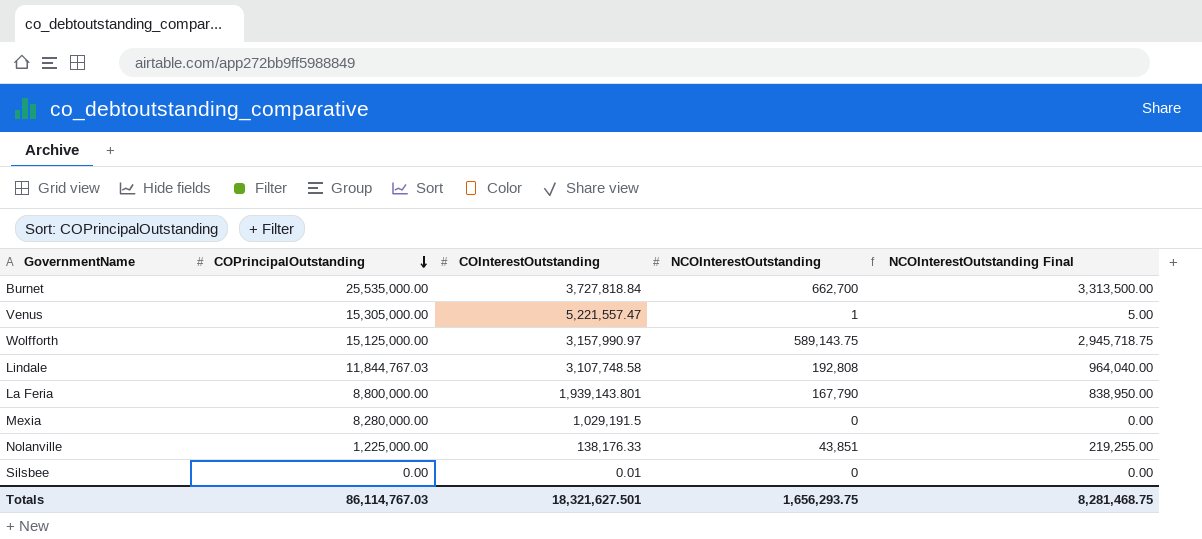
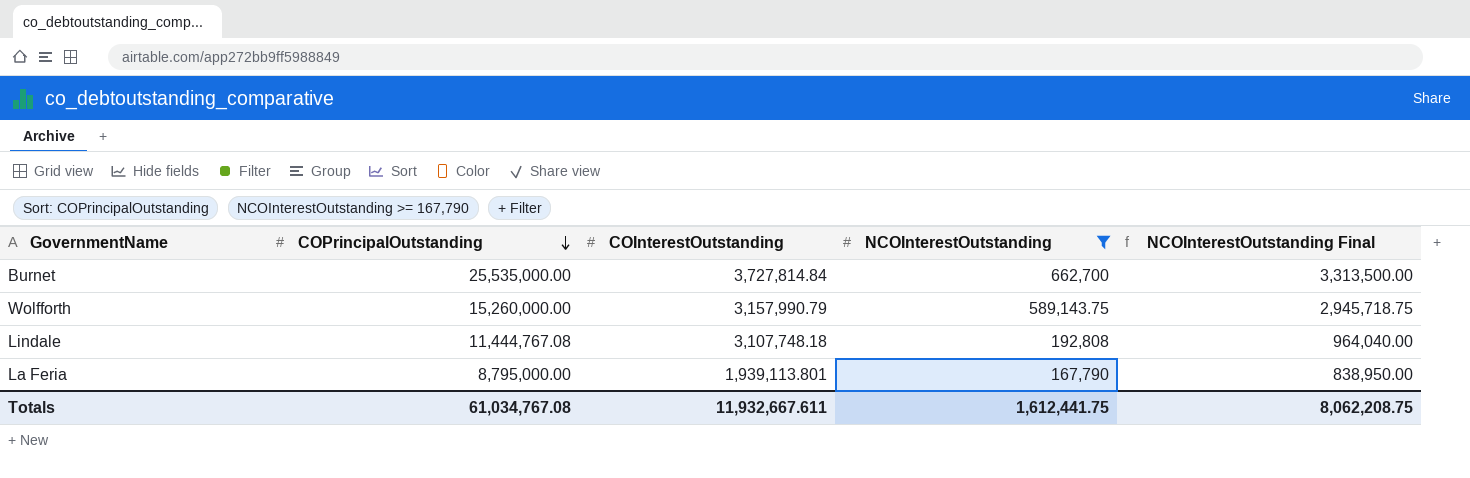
filter: none -> NCOInterestOutstanding >= 167,790
Burnet | COInterestOutstanding: 3,727,818.84 -> 3,727,814.84
Wolfforth | COPrincipalOutstanding: 15,125,000.00 -> 15,260,000.00
Wolfforth | COInterestOutstanding: 3,157,990.97 -> 3,157,990.79
Lindale | COPrincipalOutstanding: 11,844,767.03 -> 11,444,767.08
Lindale | COInterestOutstanding: 3,107,748.58 -> 3,107,748.18
La Feria | COPrincipalOutstanding: 8,800,000.00 -> 8,795,000.00
La Feria | COInterestOutstanding: 1,939,143.801 -> 1,939,113.801
Totals | COPrincipalOutstanding: 86,114,767.03 -> 61,034,767.08
Totals | COInterestOutstanding: 18,321,627.501 -> 11,932,667.611
Totals | NCOInterestOutstanding: 1,656,293.75 -> 1,612,441.75
Totals | NCOInterestOutstanding Final: 8,281,468.75 -> 8,062,208.75

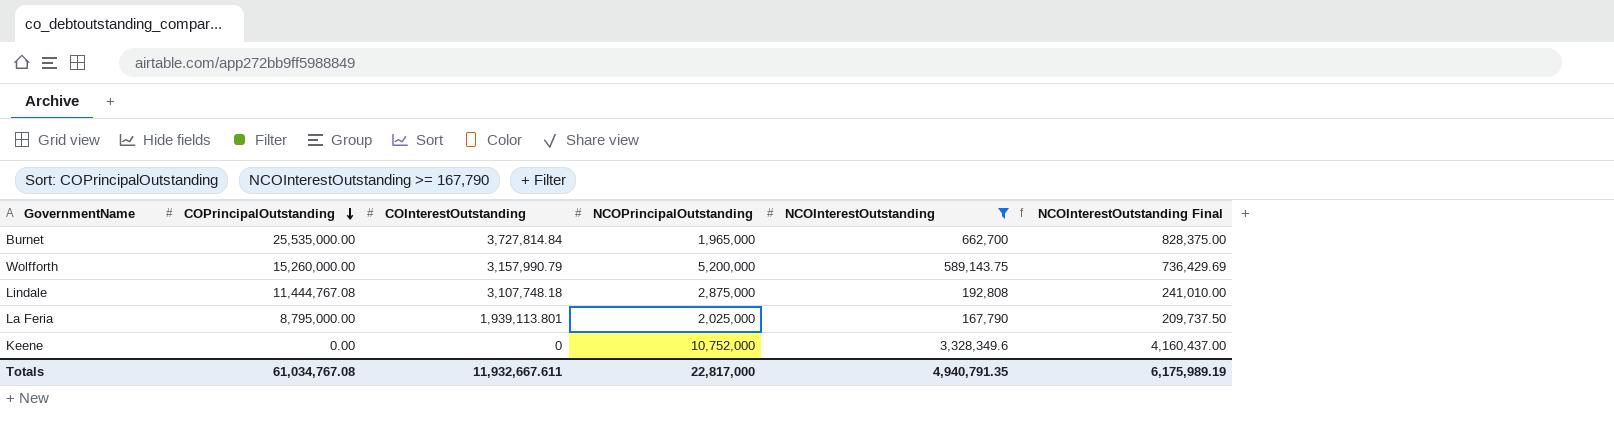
column NCOPrincipalOutstanding | position: none -> 4
column NCOInterestOutstanding Final | formula: [NCOInterestOutstanding] * 5 -> [NCOInterestOutstanding] * 1.25
row Keene: none -> 0.00 | 0 | 10,752,000 | 3,328,349.6 | 4,160,437.00
Totals | NCOInterestOutstanding: 1,612,441.75 -> 4,940,791.35
Totals | NCOInterestOutstanding Final: 8,062,208.75 -> 6,175,989.19

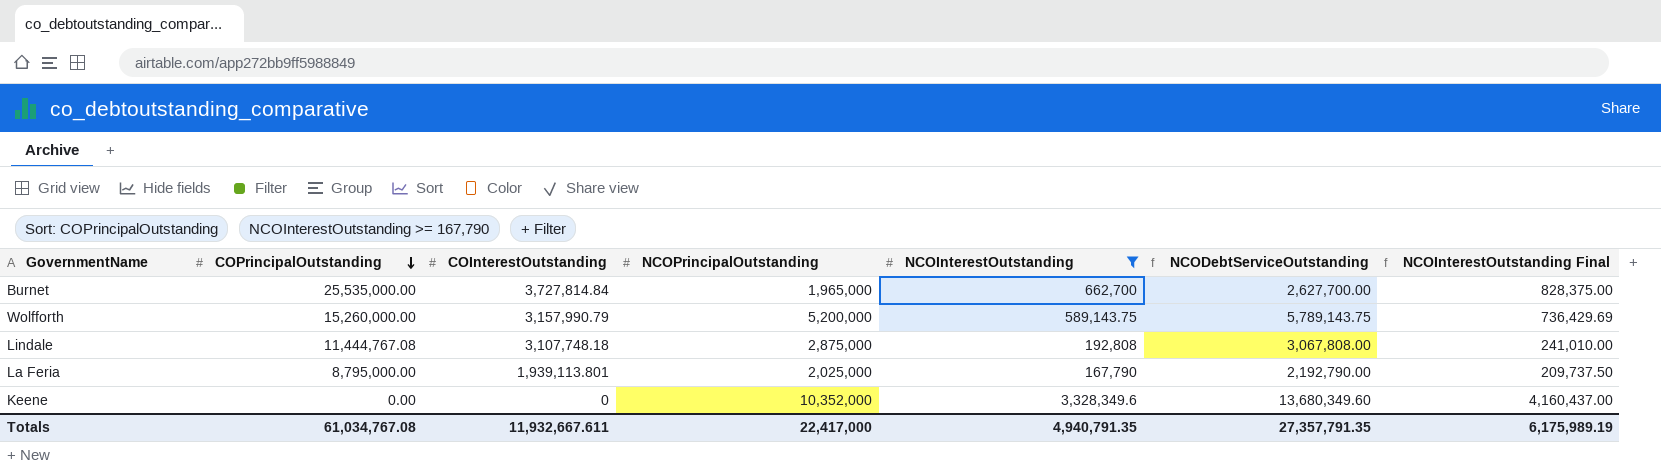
column NCODebtServiceOutstanding | formula: none -> [NCOPrincipalOutstanding] + [NCOInterestOutstanding]
Keene | NCOPrincipalOutstanding: 10,752,000 -> 10,352,000
Totals | NCOPrincipalOutstanding: 22,817,000 -> 22,417,000

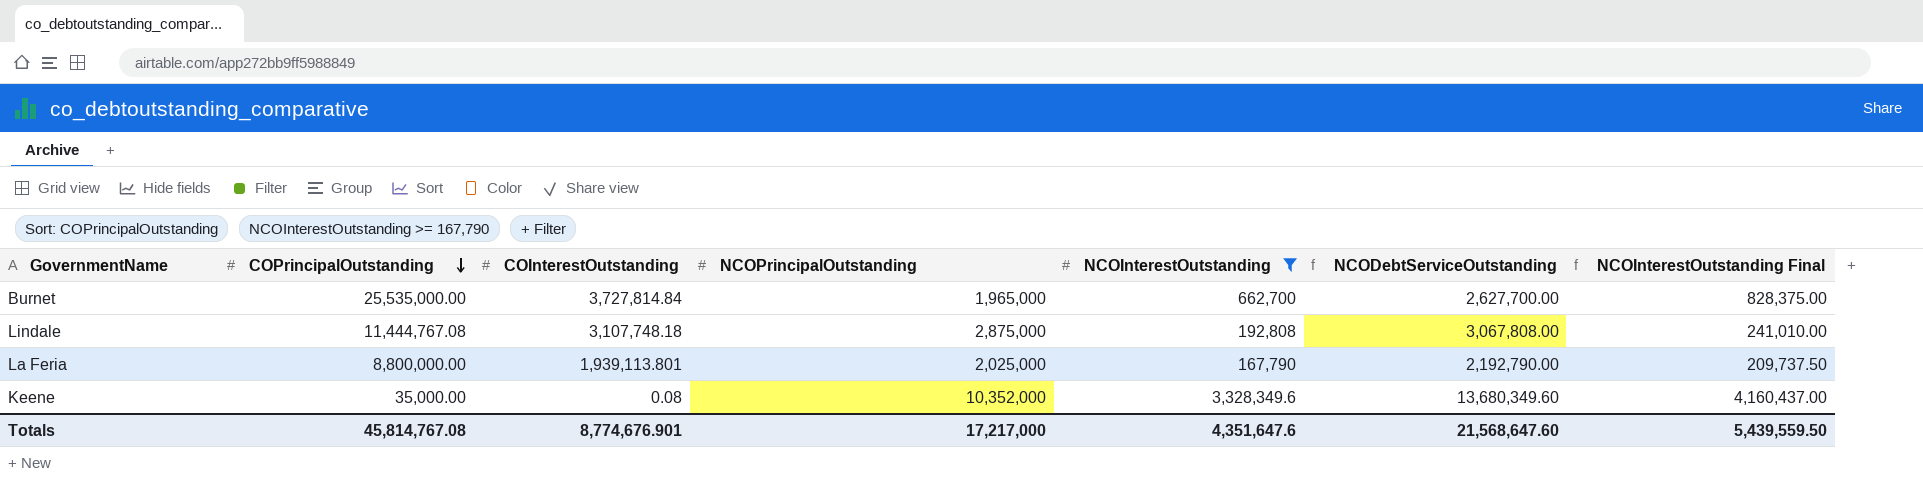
row Wolfforth: 15,260,000.00 | 3,157,990.79 | 5,200,000 | 589,143.75 | 5,789,143.75 | 736,429.69 -> none
La Feria | COPrincipalOutstanding: 8,795,000.00 -> 8,800,000.00
Keene | COPrincipalOutstanding: 0.00 -> 35,000.00
Keene | COInterestOutstanding: 0 -> 0.08
Totals | COPrincipalOutstanding: 61,034,767.08 -> 45,814,767.08
Totals | COInterestOutstanding: 11,932,667.611 -> 8,774,676.901
Totals | NCOPrincipalOutstanding: 22,417,000 -> 17,217,000
Totals | NCOInterestOutstanding: 4,940,791.35 -> 4,351,647.6
Totals | NCODebtServiceOutstanding: 27,357,791.35 -> 21,568,647.60
Totals | NCOInterestOutstanding Final: 6,175,989.19 -> 5,439,559.50

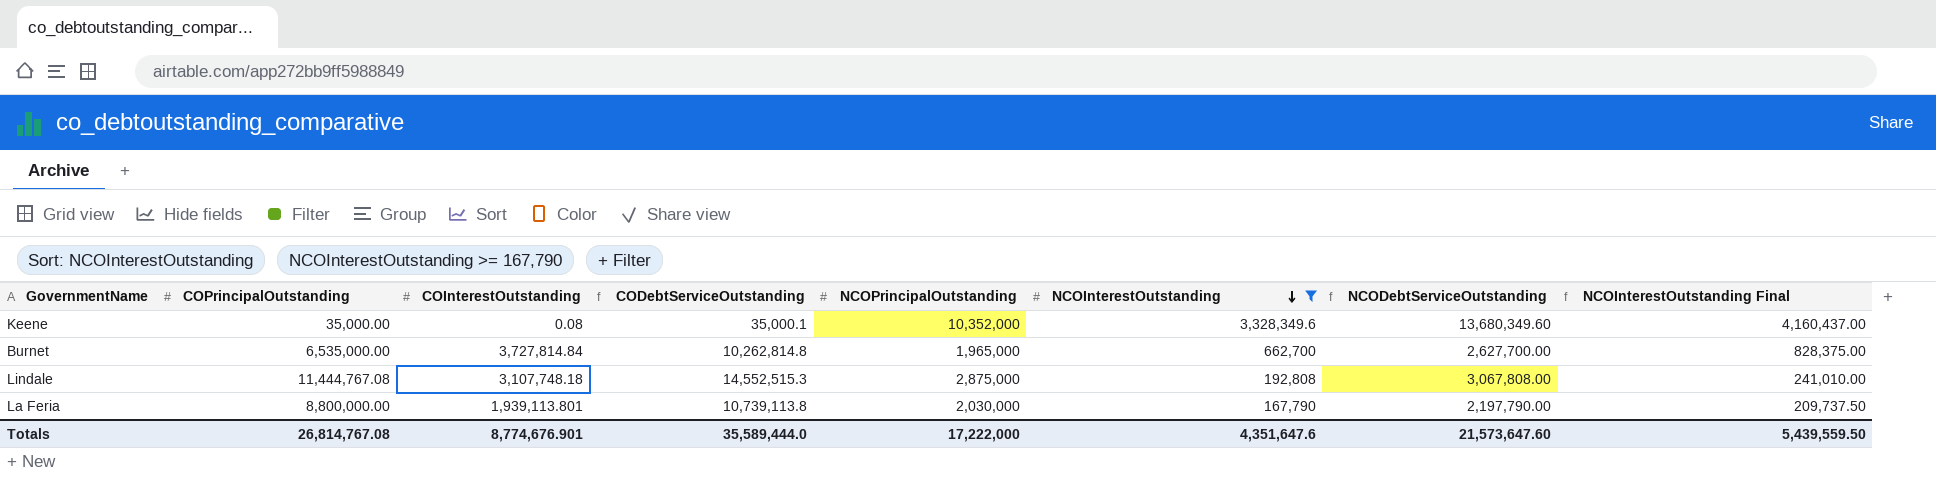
row order: COPrincipalOutstanding descending -> NCOInterestOutstanding descending
column CODebtServiceOutstanding | formula: none -> [COPrincipalOutstanding] + [COInterestOutstanding]
Burnet | COPrincipalOutstanding: 25,535,000.00 -> 6,535,000.00
La Feria | NCOPrincipalOutstanding: 2,025,000 -> 2,030,000
La Feria | NCODebtServiceOutstanding: 2,192,790.00 -> 2,197,790.00
Totals | COPrincipalOutstanding: 45,814,767.08 -> 26,814,767.08
Totals | NCOPrincipalOutstanding: 17,217,000 -> 17,222,000
Totals | NCODebtServiceOutstanding: 21,568,647.60 -> 21,573,647.60

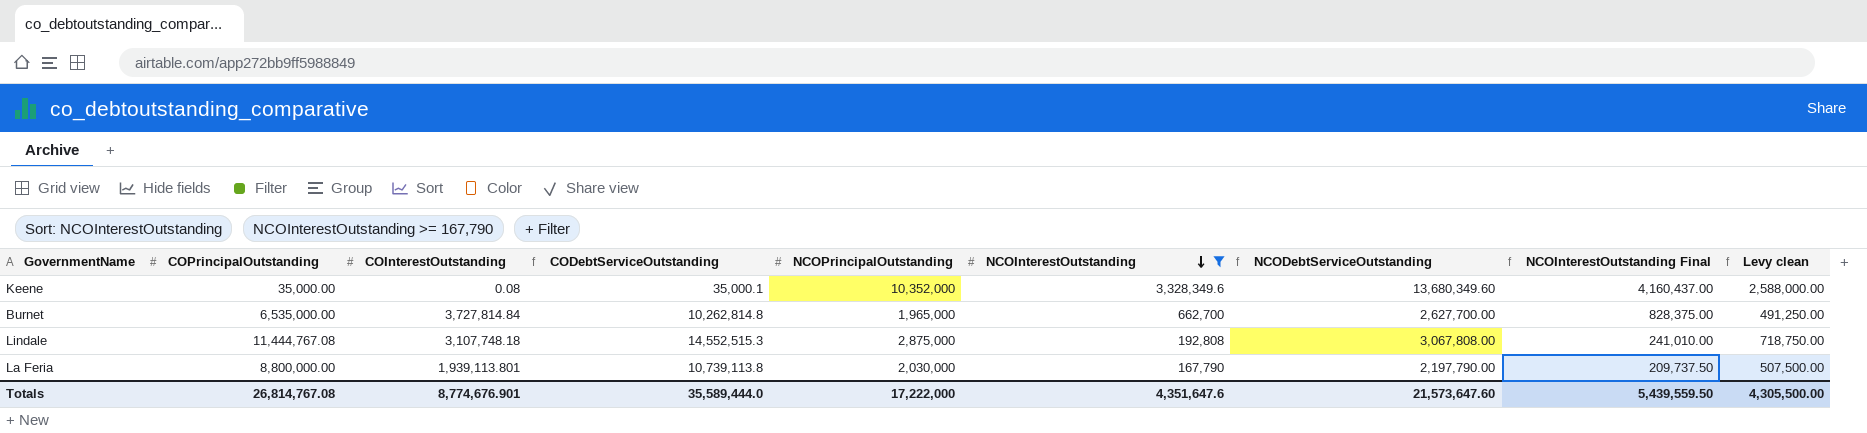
column Levy clean | formula: none -> [NCOPrincipalOutstanding] * 0.25

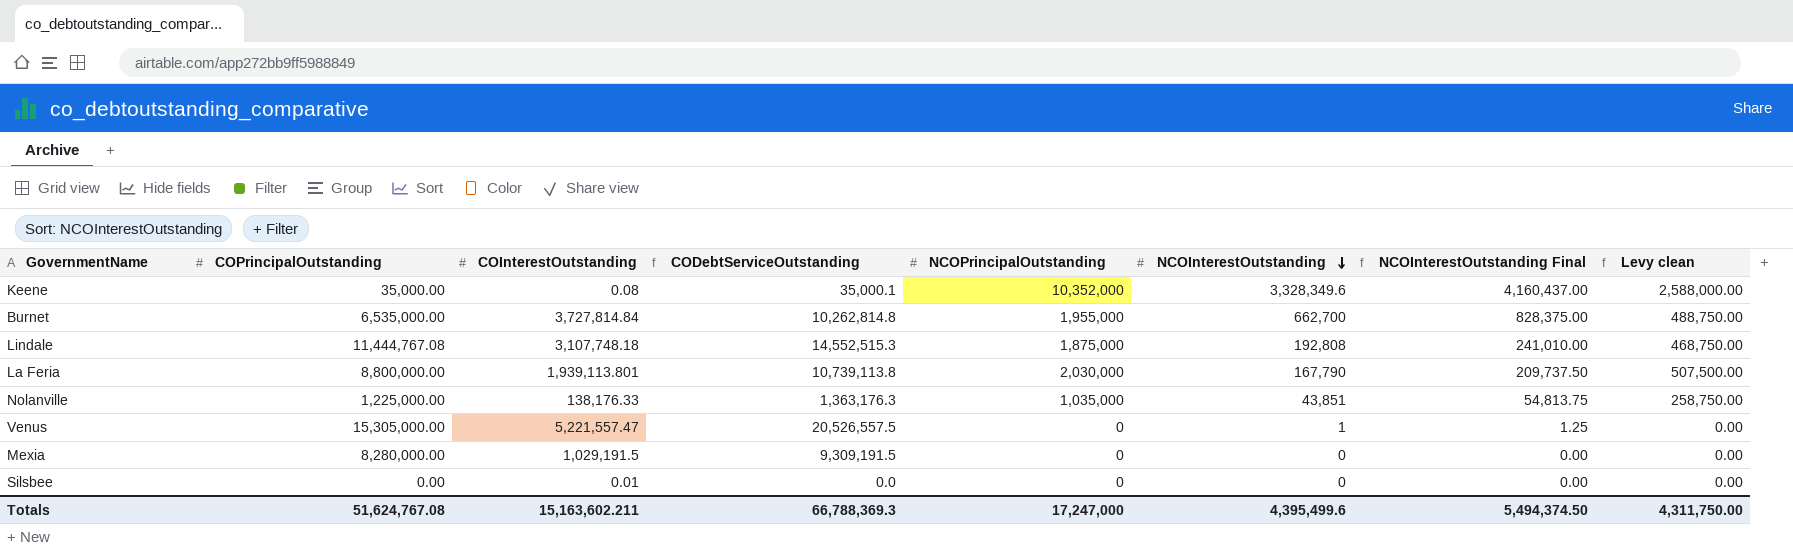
filter: NCOInterestOutstanding >= 167,790 -> none
column NCODebtServiceOutstanding | formula: [NCOPrincipalOutstanding] + [NCOInterestOutstanding] -> none
Burnet | NCOPrincipalOutstanding: 1,965,000 -> 1,955,000
Burnet | Levy clean: 491,250.00 -> 488,750.00
Lindale | NCOPrincipalOutstanding: 2,875,000 -> 1,875,000
Lindale | Levy clean: 718,750.00 -> 468,750.00
Totals | COPrincipalOutstanding: 26,814,767.08 -> 51,624,767.08
Totals | COInterestOutstanding: 8,774,676.901 -> 15,163,602.211
Totals | CODebtServiceOutstanding: 35,589,444.0 -> 66,788,369.3
Totals | NCOPrincipalOutstanding: 17,222,000 -> 17,247,000
Totals | NCOInterestOutstanding: 4,351,647.6 -> 4,395,499.6
Totals | NCOInterestOutstanding Final: 5,439,559.50 -> 5,494,374.50
Totals | Levy clean: 4,305,500.00 -> 4,311,750.00

